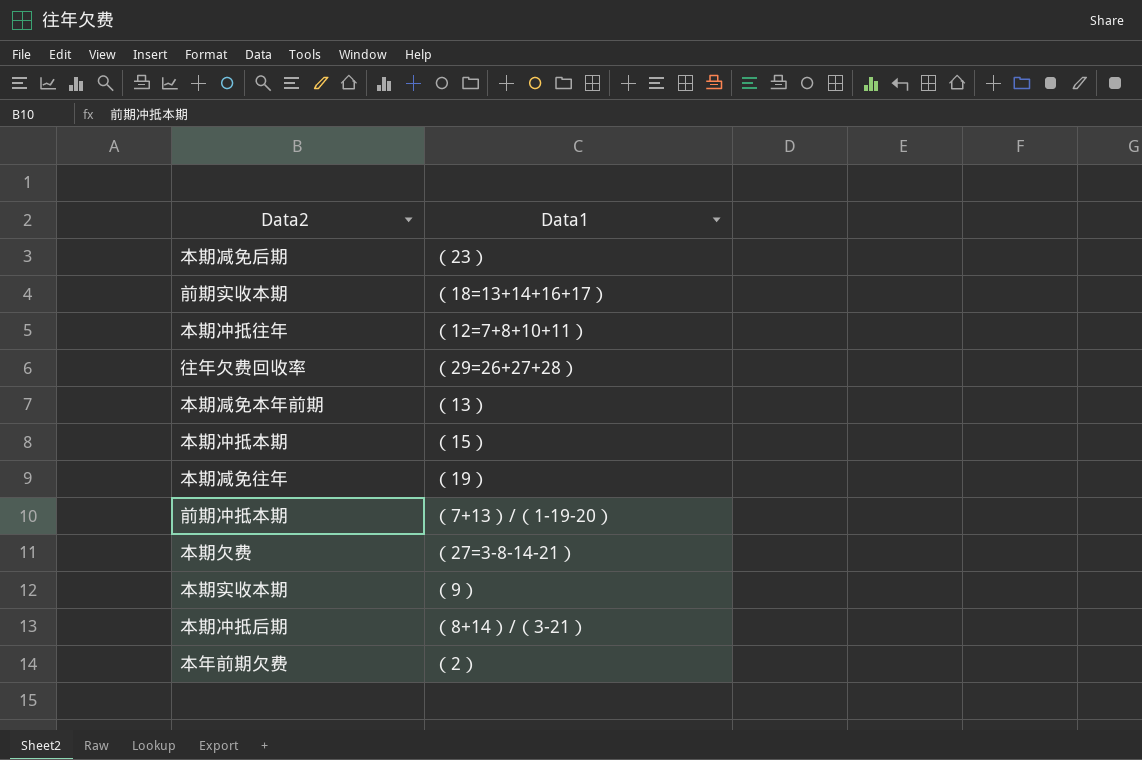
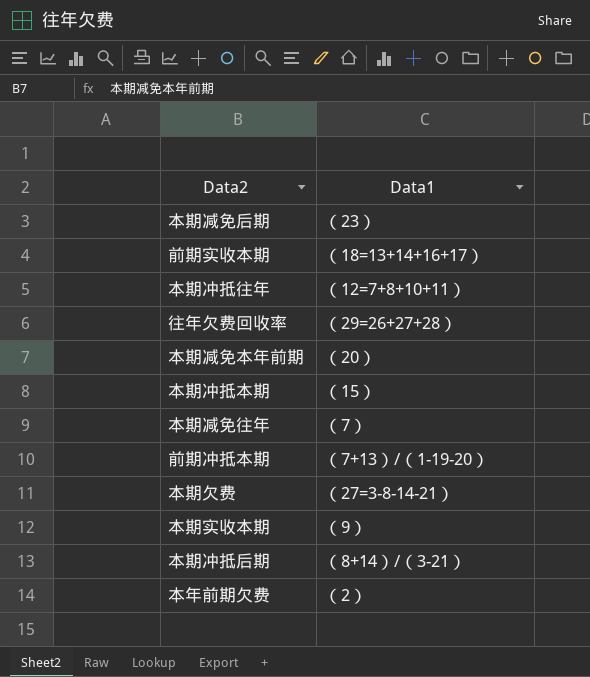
本期减免本年前期 | Data1: （13） -> （20）
本期减免往年 | Data1: （19） -> （7）

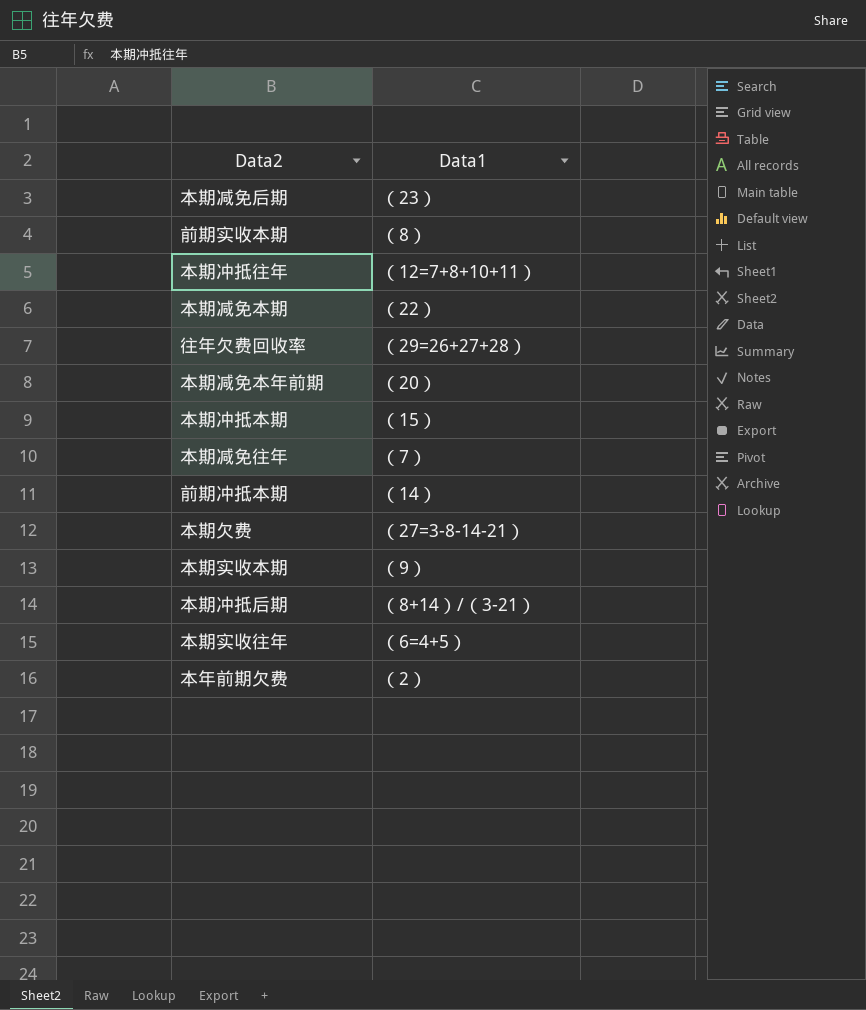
前期实收本期 | Data1: （18=13+14+16+17） -> （8）
row 本期减免本期: none -> （22）
前期冲抵本期 | Data1: （7+13）/（1-19-20） -> （14）
row 本期实收往年: none -> （6=4+5）

